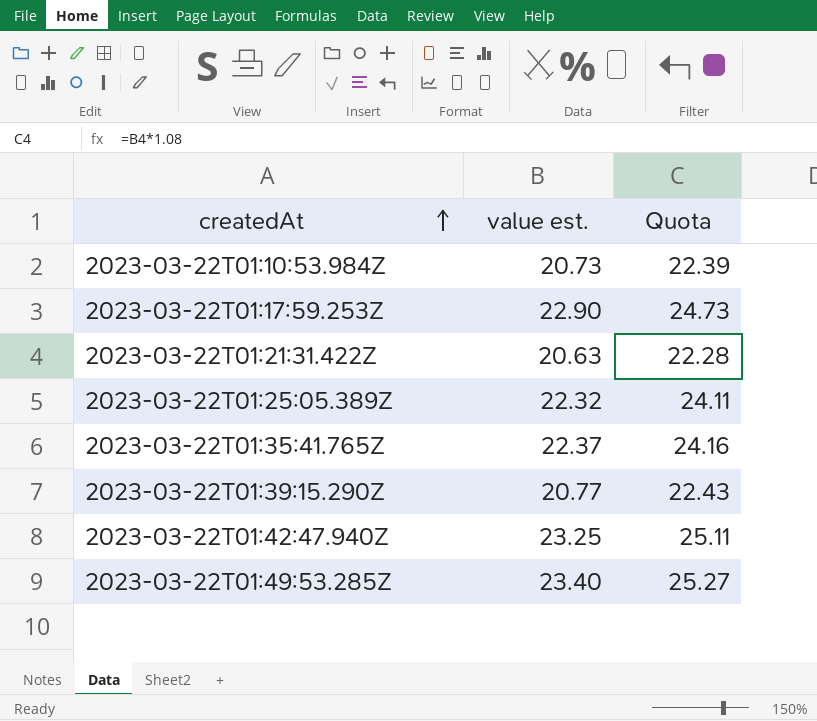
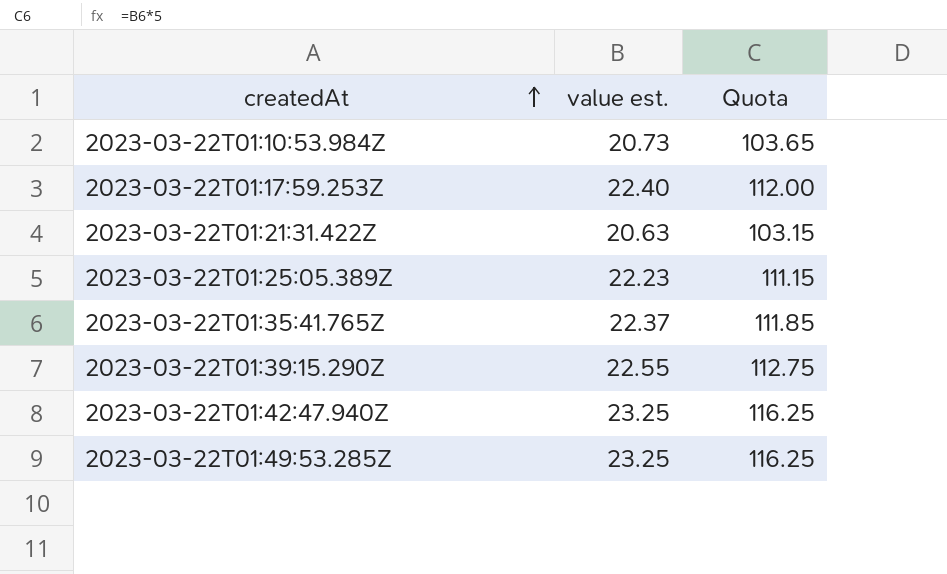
column Quota | formula: [value est.] * 1.08 -> [value est.] * 5
2023-03-22T01:17:59.253Z | value est.: 22.90 -> 22.40
2023-03-22T01:25:05.389Z | value est.: 22.32 -> 22.23
2023-03-22T01:39:15.290Z | value est.: 20.77 -> 22.55
2023-03-22T01:49:53.285Z | value est.: 23.40 -> 23.25

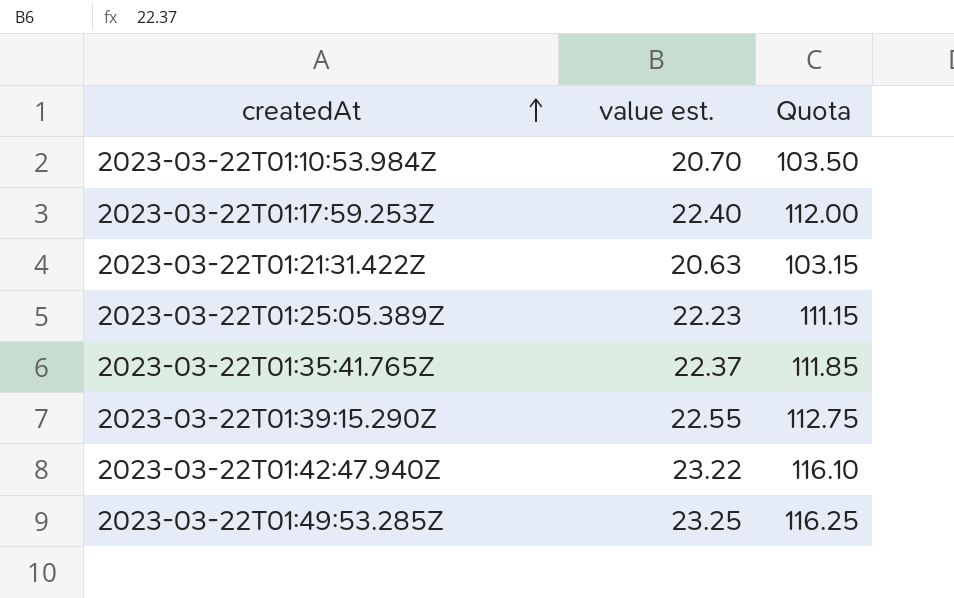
2023-03-22T01:10:53.984Z | value est.: 20.73 -> 20.70
2023-03-22T01:10:53.984Z | Quota: 103.65 -> 103.50
2023-03-22T01:42:47.940Z | value est.: 23.25 -> 23.22
2023-03-22T01:42:47.940Z | Quota: 116.25 -> 116.10

